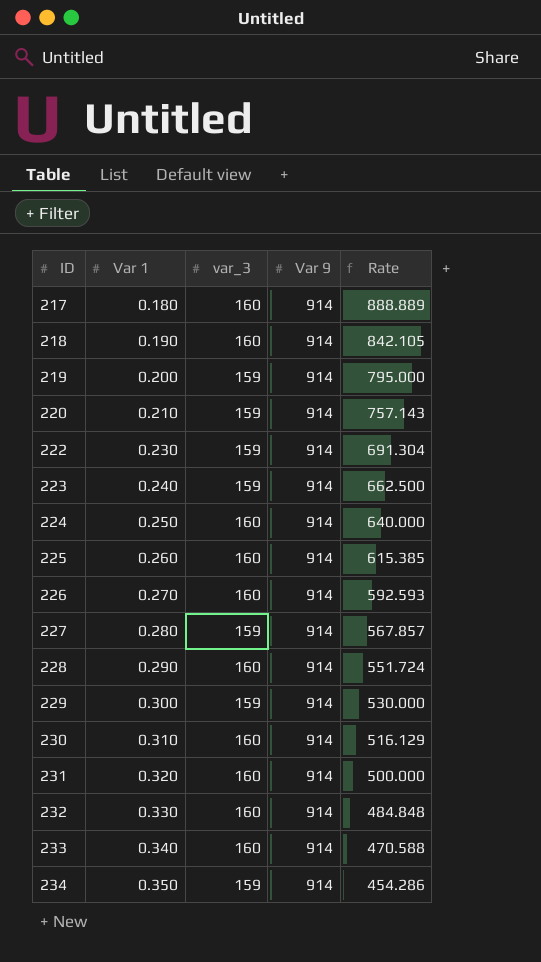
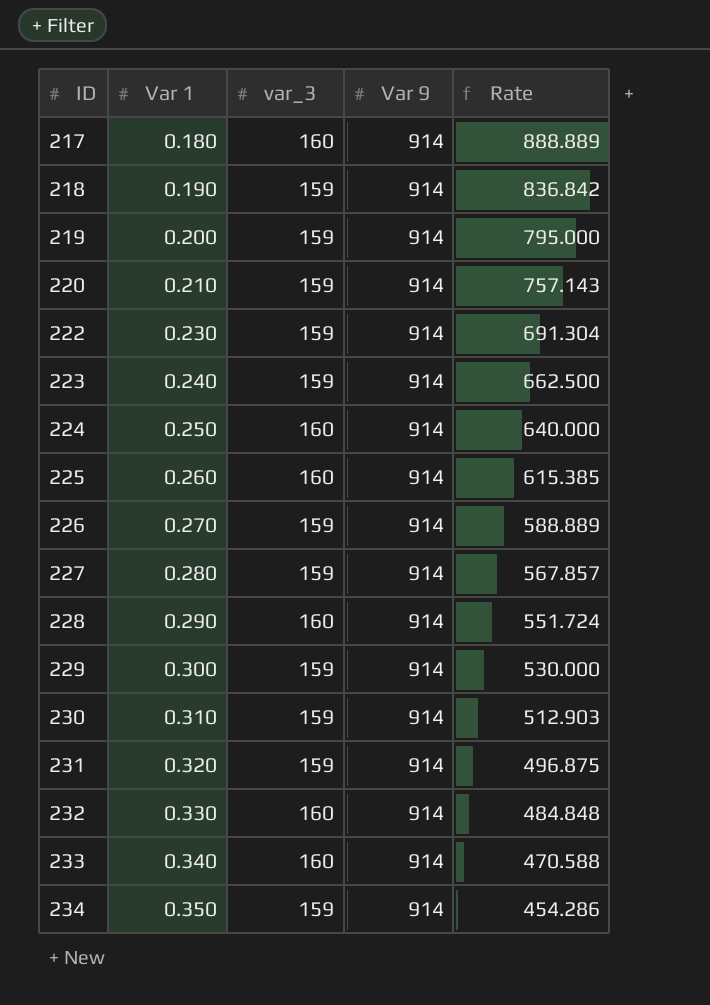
218 | var_3: 160 -> 159
218 | Rate: 842.105 -> 836.842
226 | var_3: 160 -> 159
226 | Rate: 592.593 -> 588.889
230 | var_3: 160 -> 159
230 | Rate: 516.129 -> 512.903
231 | var_3: 160 -> 159
231 | Rate: 500.000 -> 496.875

